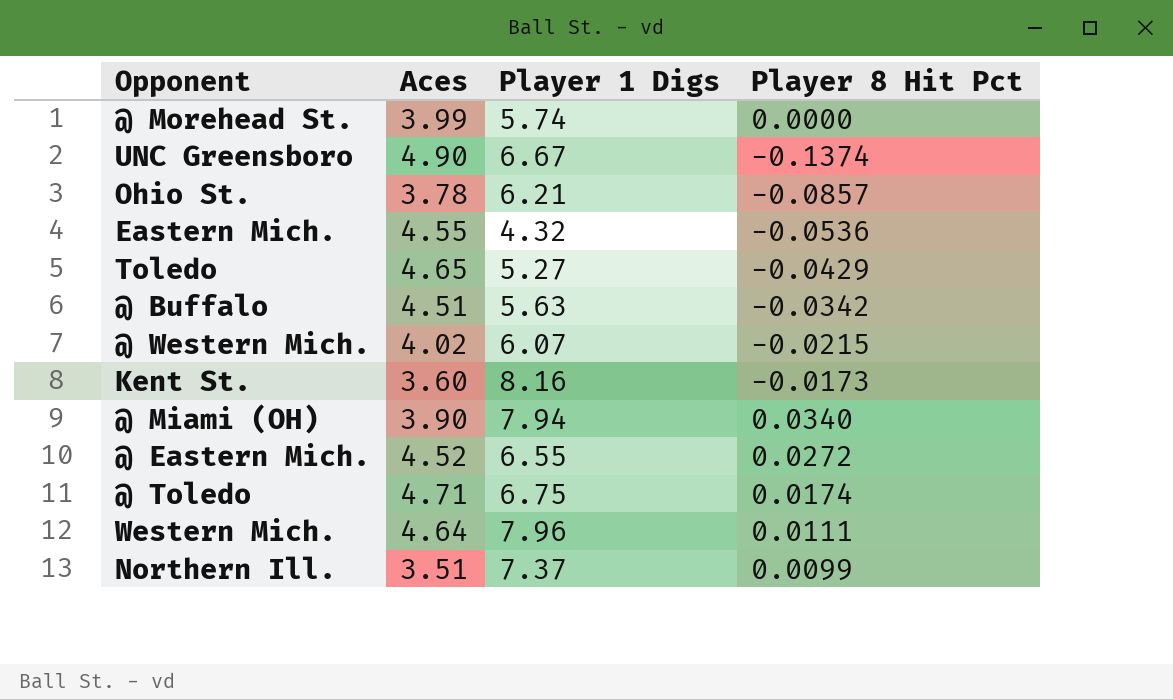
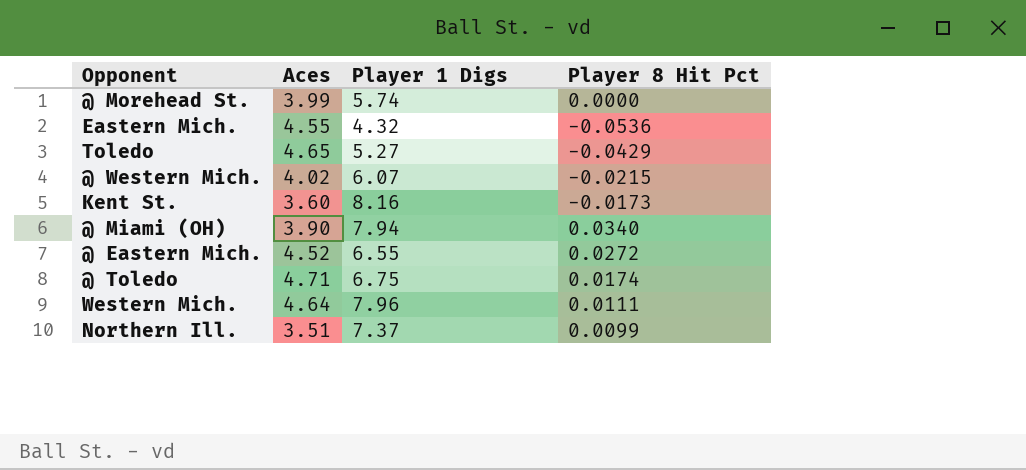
row UNC Greensboro: 4.90 | 6.67 | -0.1374 -> none
row Ohio St.: 3.78 | 6.21 | -0.0857 -> none
row @ Buffalo: 4.51 | 5.63 | -0.0342 -> none

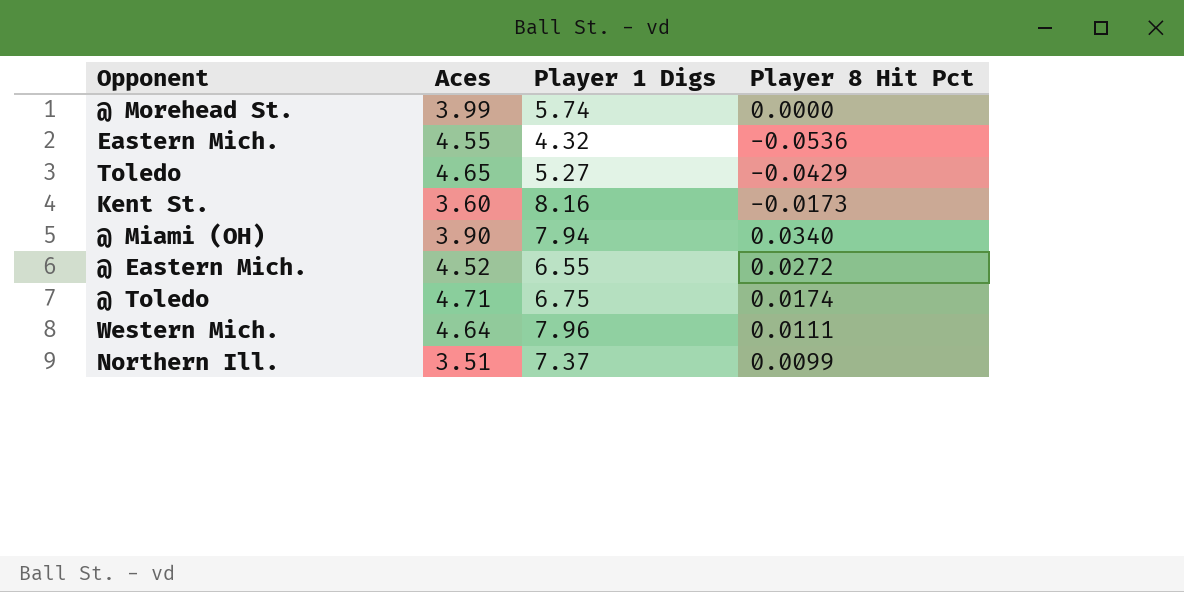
row @ Western Mich.: 4.02 | 6.07 | -0.0215 -> none

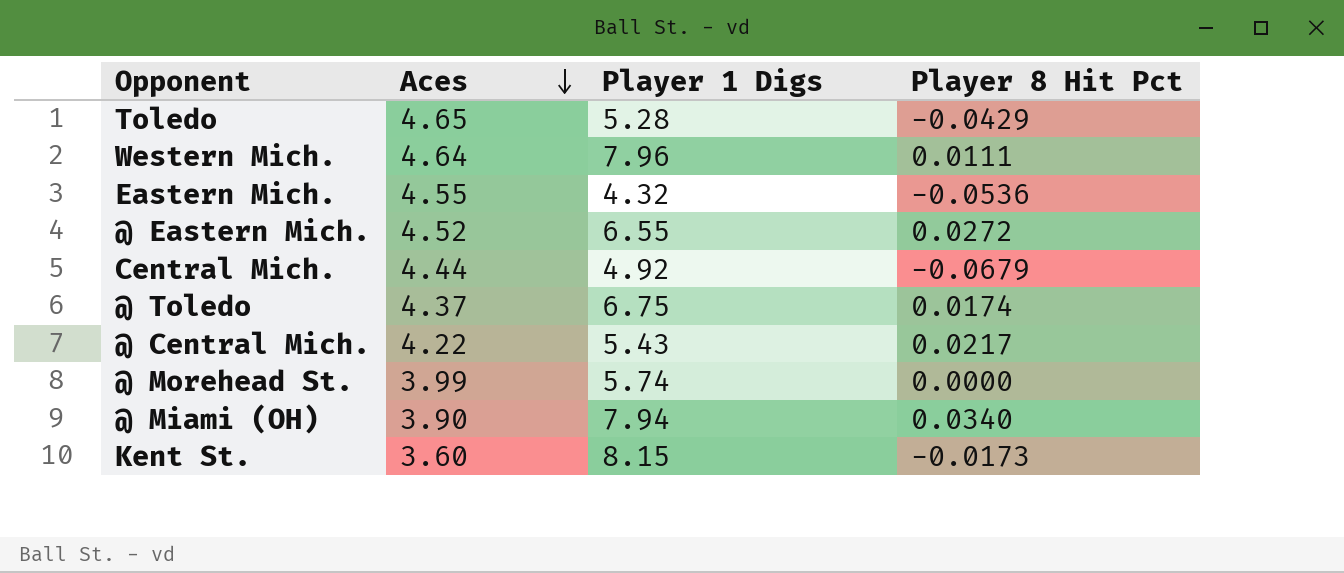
row order: none -> Aces descending
row Northern Ill.: 3.51 | 7.37 | 0.0099 -> none
Toledo | Player 1 Digs: 5.27 -> 5.28
row Central Mich.: none -> 4.44 | 4.92 | -0.0679
@ Toledo | Aces: 4.71 -> 4.37
row @ Central Mich.: none -> 4.22 | 5.43 | 0.0217
Kent St. | Player 1 Digs: 8.16 -> 8.15

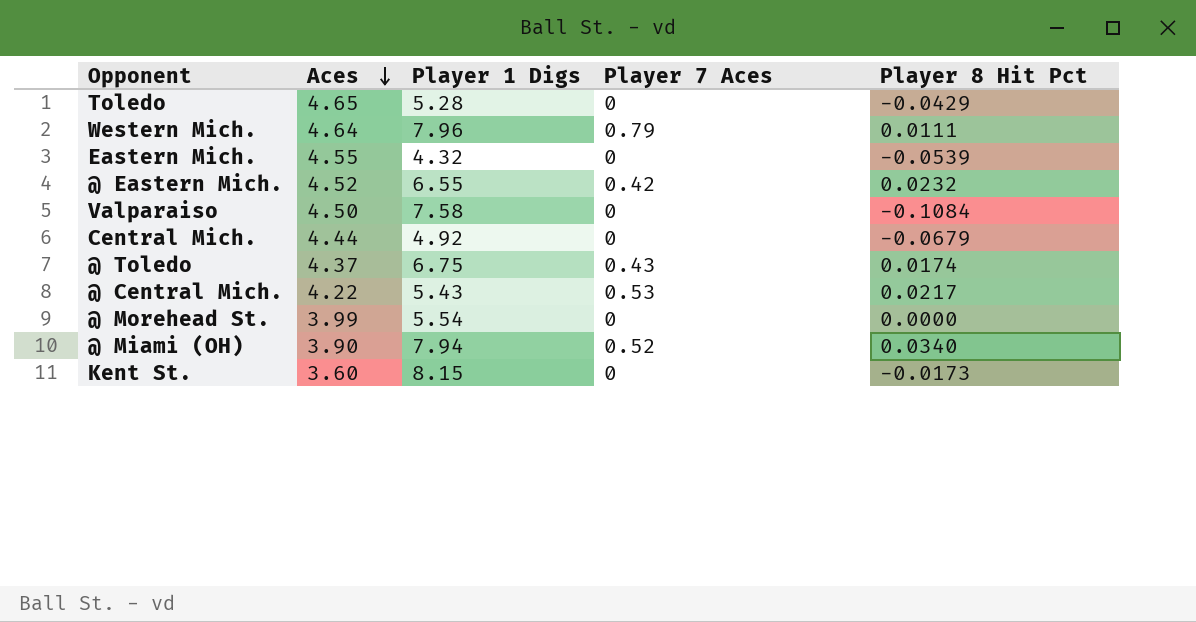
column Player 7 Aces | position: none -> 4
Eastern Mich. | Player 8 Hit Pct: -0.0536 -> -0.0539
@ Eastern Mich. | Player 8 Hit Pct: 0.0272 -> 0.0232
row Valparaiso: none -> 4.50 | 7.58 | 0 | -0.1084
@ Morehead St. | Player 1 Digs: 5.74 -> 5.54

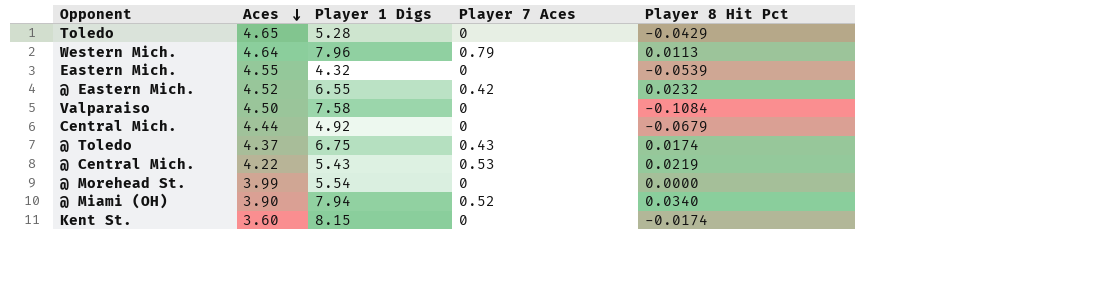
Western Mich. | Player 8 Hit Pct: 0.0111 -> 0.0113
@ Central Mich. | Player 8 Hit Pct: 0.0217 -> 0.0219
Kent St. | Player 8 Hit Pct: -0.0173 -> -0.0174

